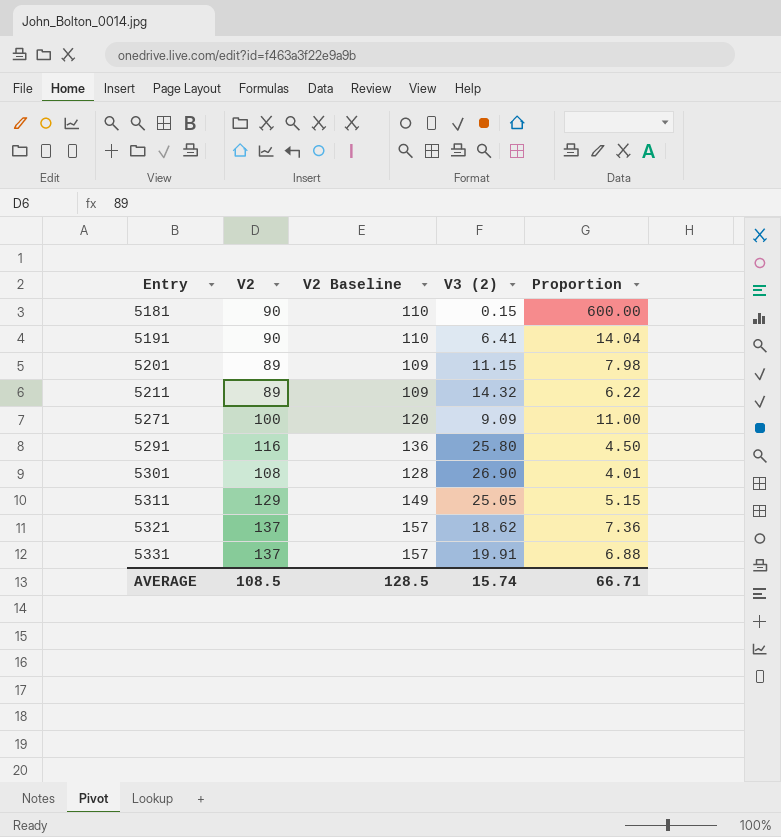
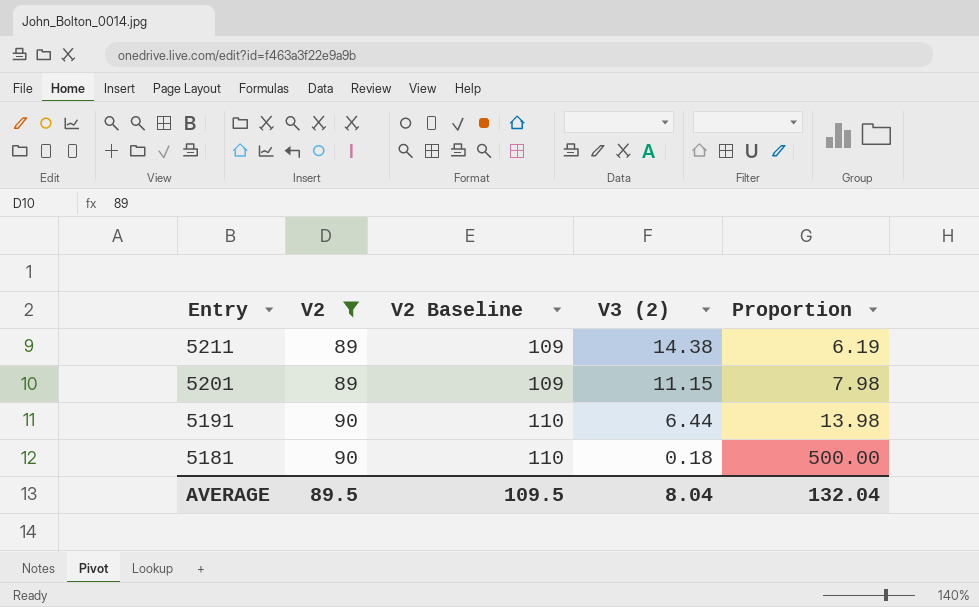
filter: none -> V2 <= 90
row order: Entry ascending -> Entry descending
5211 | V3 (2): 14.32 -> 14.38
5211 | Proportion: 6.22 -> 6.19
5191 | V3 (2): 6.41 -> 6.44
5191 | Proportion: 14.04 -> 13.98
5181 | V3 (2): 0.15 -> 0.18
5181 | Proportion: 600.00 -> 500.00
AVERAGE | V2: 108.5 -> 89.5
AVERAGE | V2 Baseline: 128.5 -> 109.5
AVERAGE | V3 (2): 15.74 -> 8.04
AVERAGE | Proportion: 66.71 -> 132.04

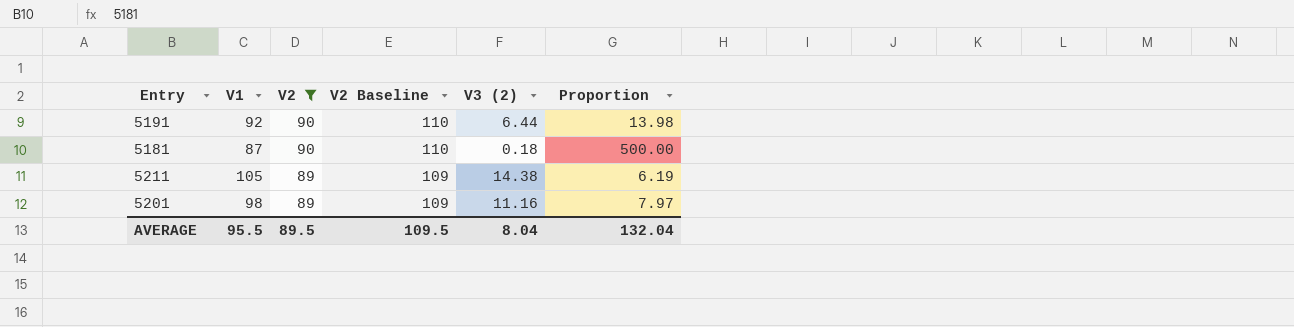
row order: Entry descending -> V2 descending
column V1 | position: none -> 2
5201 | V3 (2): 11.15 -> 11.16
5201 | Proportion: 7.98 -> 7.97

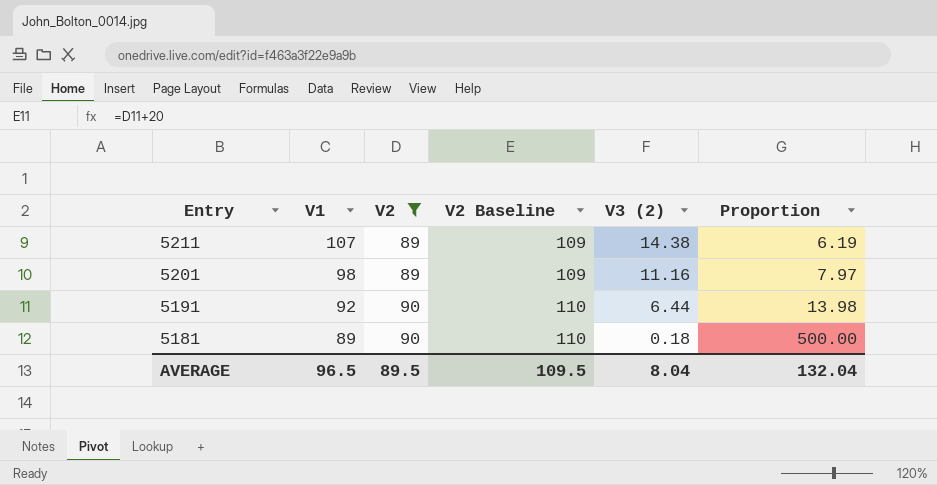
row order: V2 descending -> Entry descending
5211 | V1: 105 -> 107
5181 | V1: 87 -> 89
AVERAGE | V1: 95.5 -> 96.5

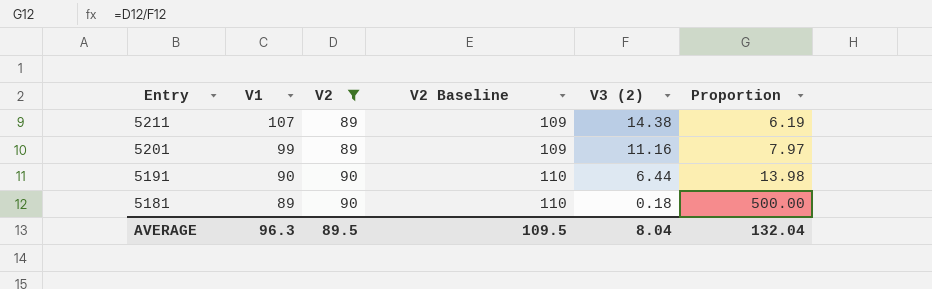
5201 | V1: 98 -> 99
5191 | V1: 92 -> 90
AVERAGE | V1: 96.5 -> 96.3

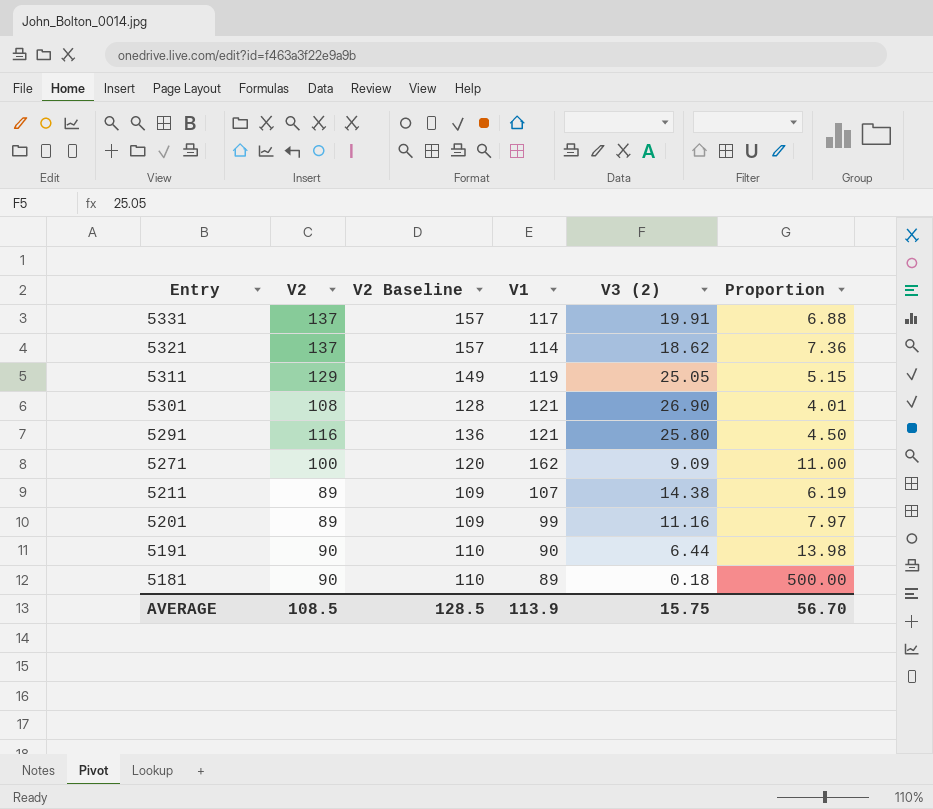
filter: V2 <= 90 -> none
column V1 | position: 2 -> 4
AVERAGE | V2: 89.5 -> 108.5
AVERAGE | V2 Baseline: 109.5 -> 128.5
AVERAGE | V1: 96.3 -> 113.9
AVERAGE | V3 (2): 8.04 -> 15.75
AVERAGE | Proportion: 132.04 -> 56.70

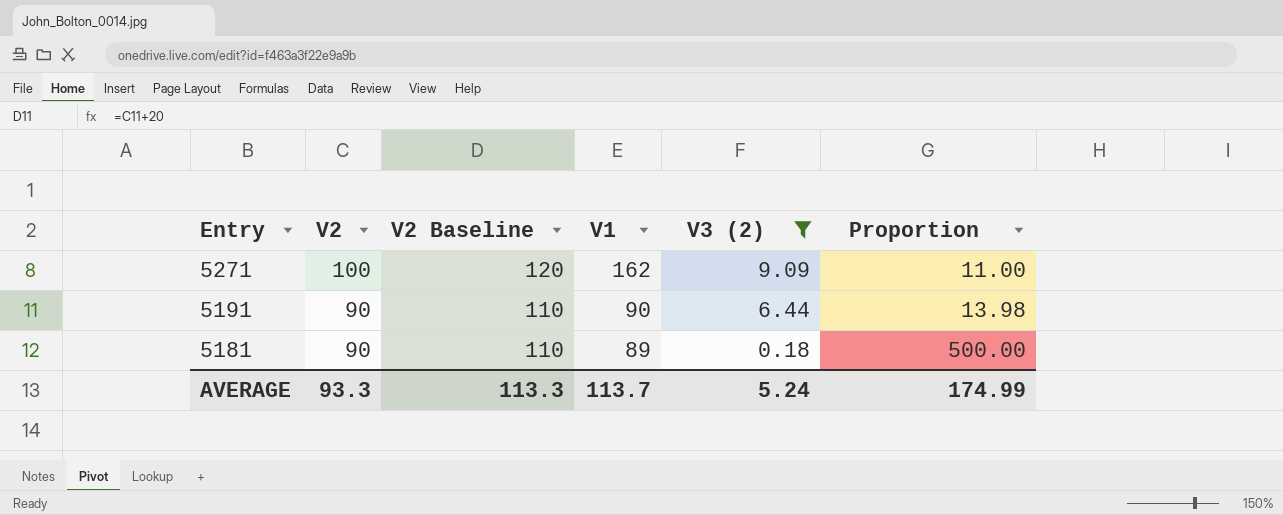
filter: none -> V3 (2) <= 9.09
AVERAGE | V2: 108.5 -> 93.3
AVERAGE | V2 Baseline: 128.5 -> 113.3
AVERAGE | V1: 113.9 -> 113.7
AVERAGE | V3 (2): 15.75 -> 5.24
AVERAGE | Proportion: 56.70 -> 174.99

